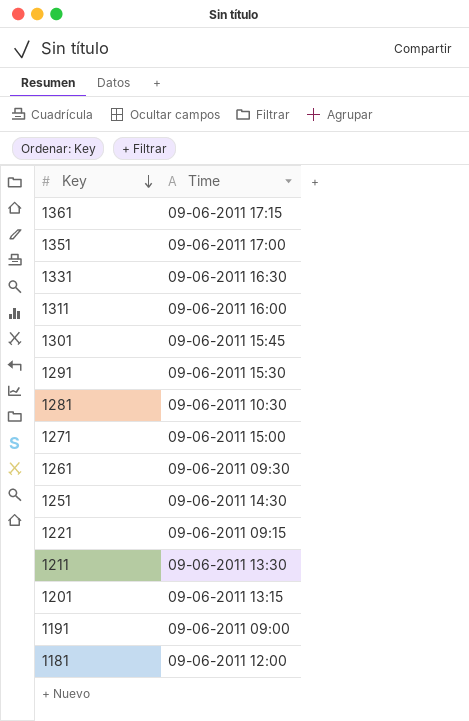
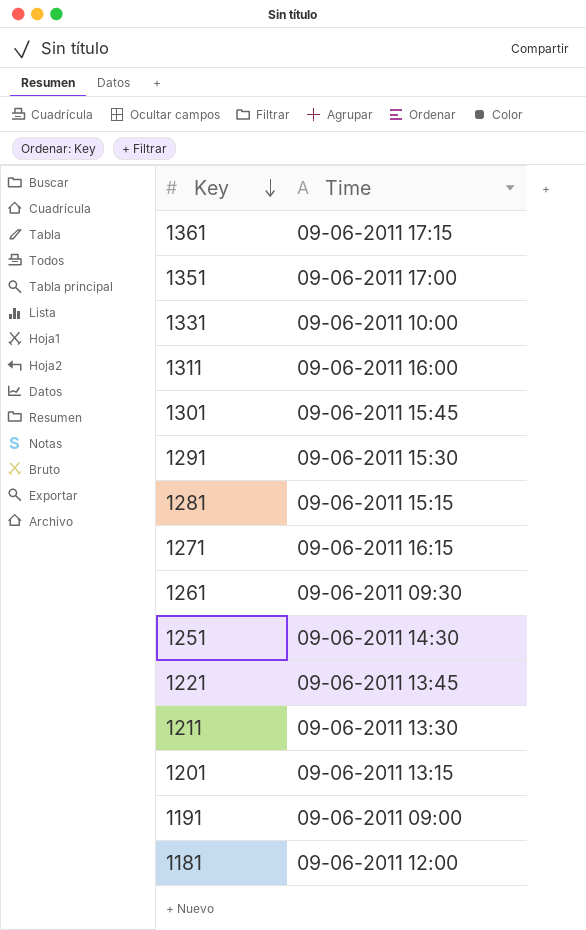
1331 | Time: 09-06-2011 16:30 -> 09-06-2011 10:00
1281 | Time: 09-06-2011 10:30 -> 09-06-2011 15:15
1271 | Time: 09-06-2011 15:00 -> 09-06-2011 16:15
1221 | Time: 09-06-2011 09:15 -> 09-06-2011 13:45

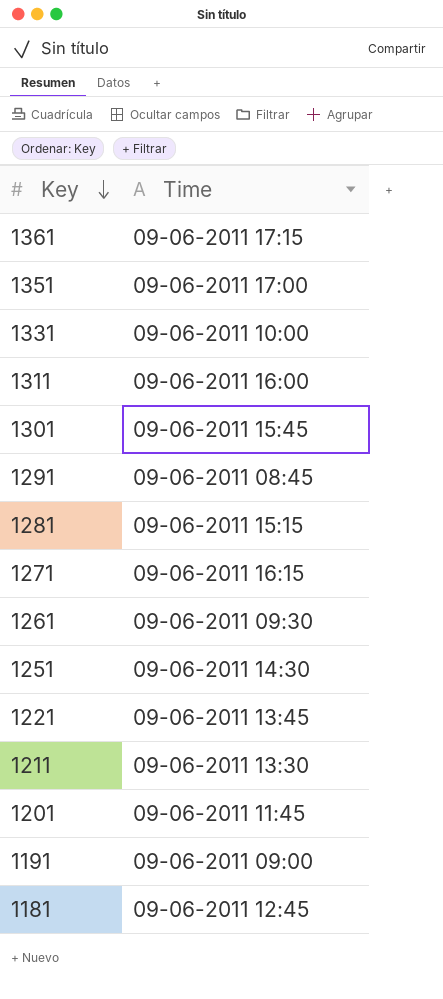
1291 | Time: 09-06-2011 15:30 -> 09-06-2011 08:45
1201 | Time: 09-06-2011 13:15 -> 09-06-2011 11:45
1181 | Time: 09-06-2011 12:00 -> 09-06-2011 12:45

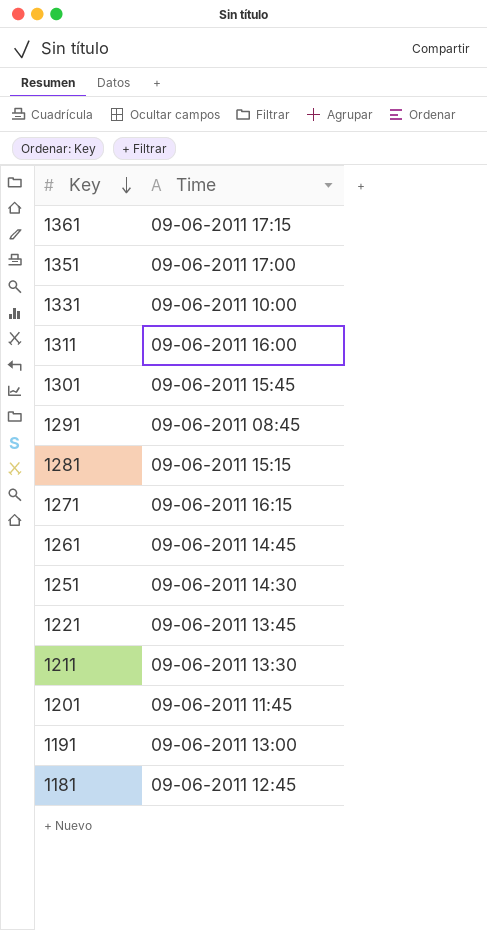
1261 | Time: 09-06-2011 09:30 -> 09-06-2011 14:45
1191 | Time: 09-06-2011 09:00 -> 09-06-2011 13:00

